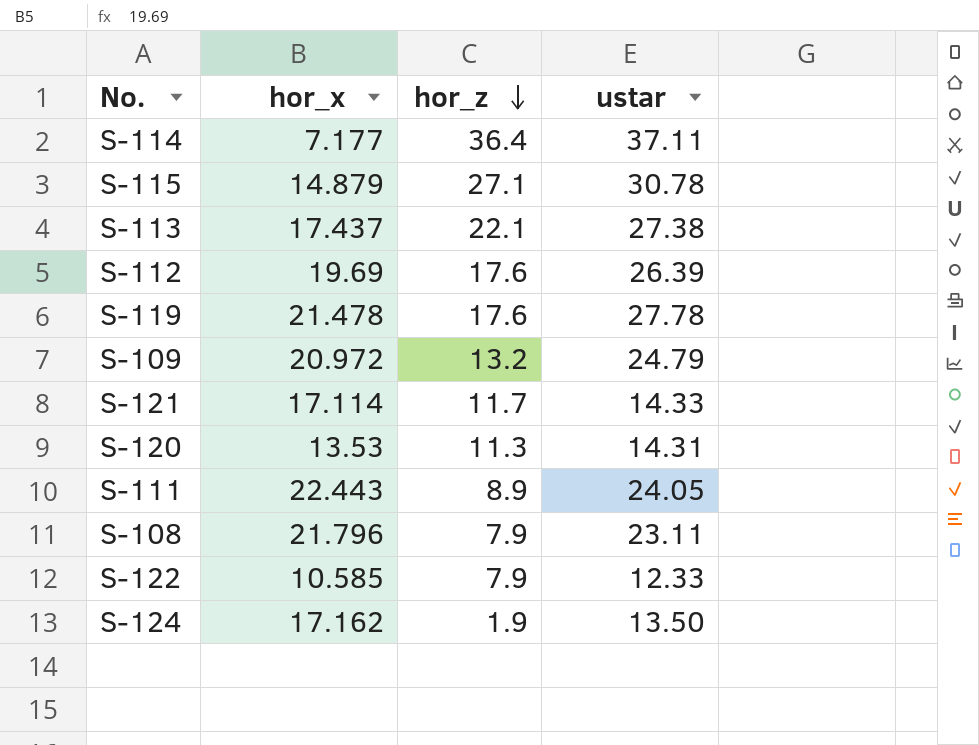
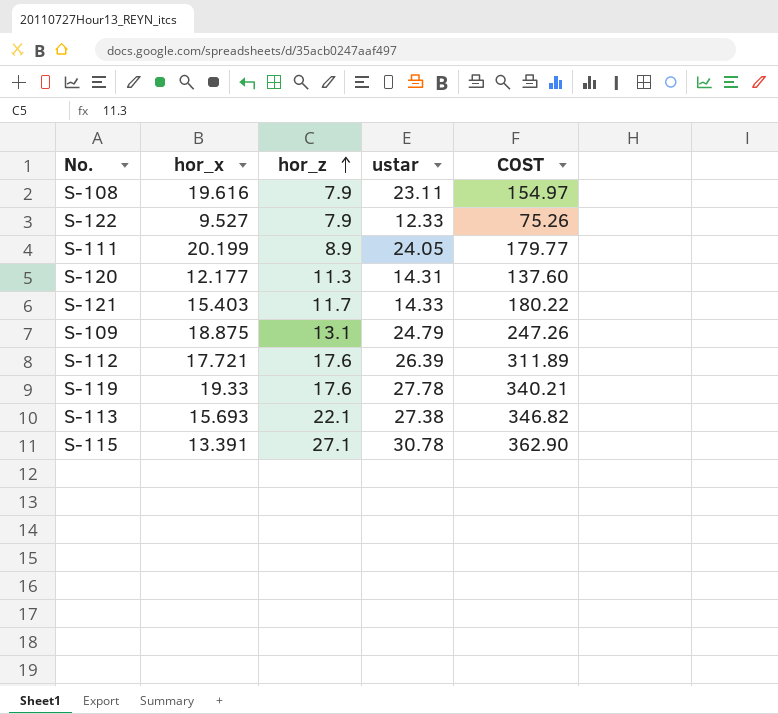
row order: hor_z descending -> hor_z ascending
column COST | formula: none -> [hor_x] * [hor_z]
row S-114: 7.177 | 36.4 | 37.11 -> none
row S-124: 17.162 | 1.9 | 13.50 -> none
S-108 | hor_x: 21.796 -> 19.616
S-122 | hor_x: 10.585 -> 9.527
S-111 | hor_x: 22.443 -> 20.199
S-120 | hor_x: 13.53 -> 12.177
S-121 | hor_x: 17.114 -> 15.403
S-109 | hor_x: 20.972 -> 18.875
S-109 | hor_z: 13.2 -> 13.1
S-112 | hor_x: 19.69 -> 17.721
S-119 | hor_x: 21.478 -> 19.33
S-113 | hor_x: 17.437 -> 15.693
S-115 | hor_x: 14.879 -> 13.391

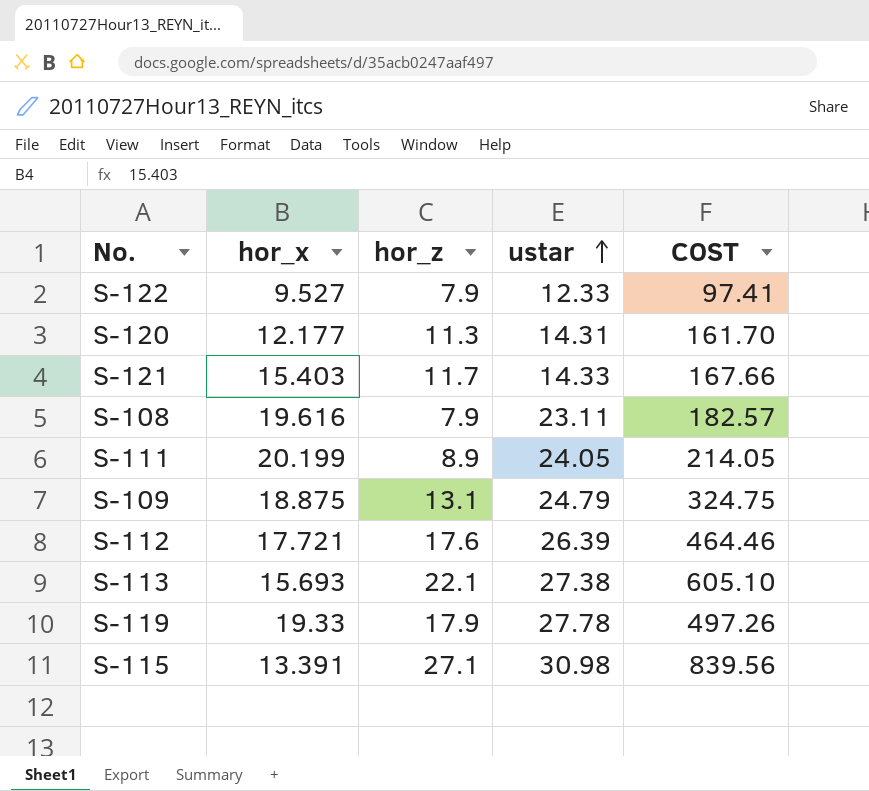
row order: hor_z ascending -> ustar ascending
column COST | formula: [hor_x] * [hor_z] -> [hor_z] * [ustar]
S-119 | hor_z: 17.6 -> 17.9
S-115 | ustar: 30.78 -> 30.98

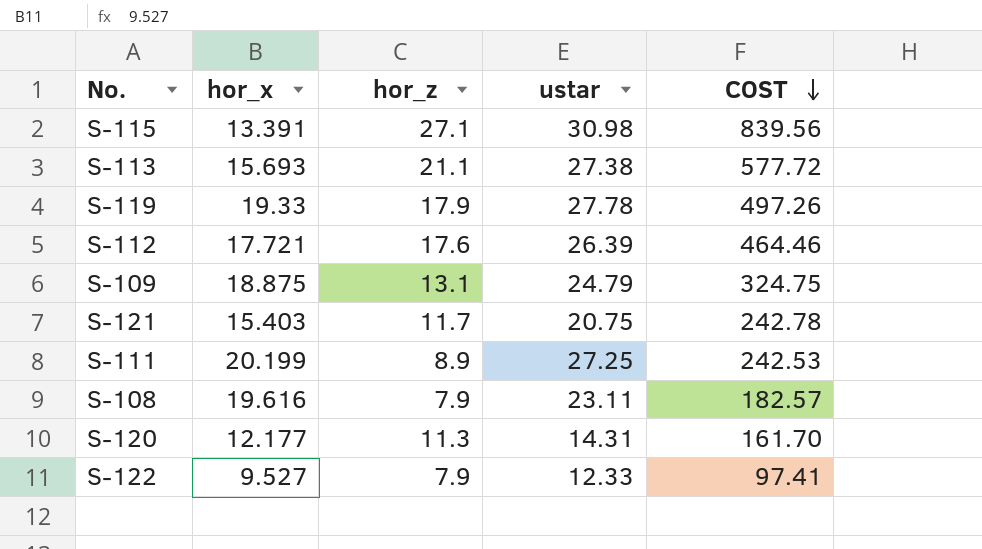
row order: ustar ascending -> COST descending
S-113 | hor_z: 22.1 -> 21.1
S-113 | COST: 605.10 -> 577.72
S-121 | ustar: 14.33 -> 20.75
S-121 | COST: 167.66 -> 242.78
S-111 | ustar: 24.05 -> 27.25
S-111 | COST: 214.05 -> 242.53

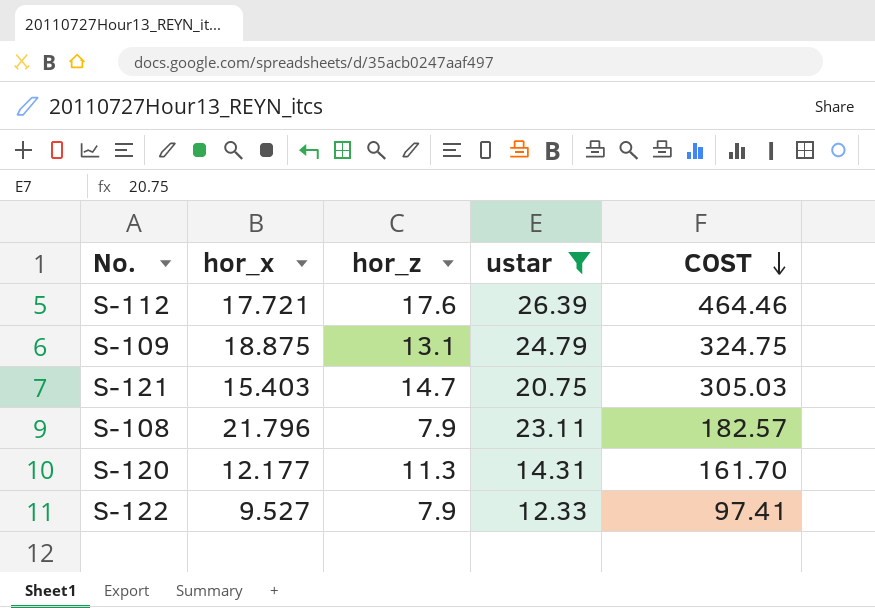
filter: none -> ustar <= 26.39
S-121 | hor_z: 11.7 -> 14.7
S-121 | COST: 242.78 -> 305.03
S-108 | hor_x: 19.616 -> 21.796

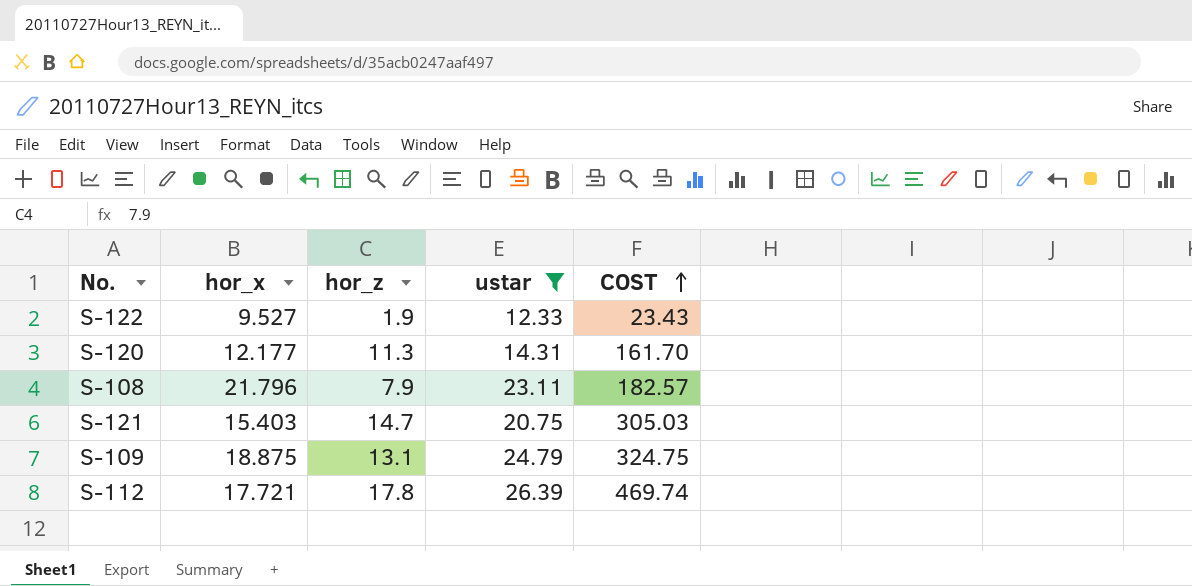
row order: COST descending -> COST ascending
S-122 | hor_z: 7.9 -> 1.9
S-122 | COST: 97.41 -> 23.43
S-112 | hor_z: 17.6 -> 17.8
S-112 | COST: 464.46 -> 469.74

